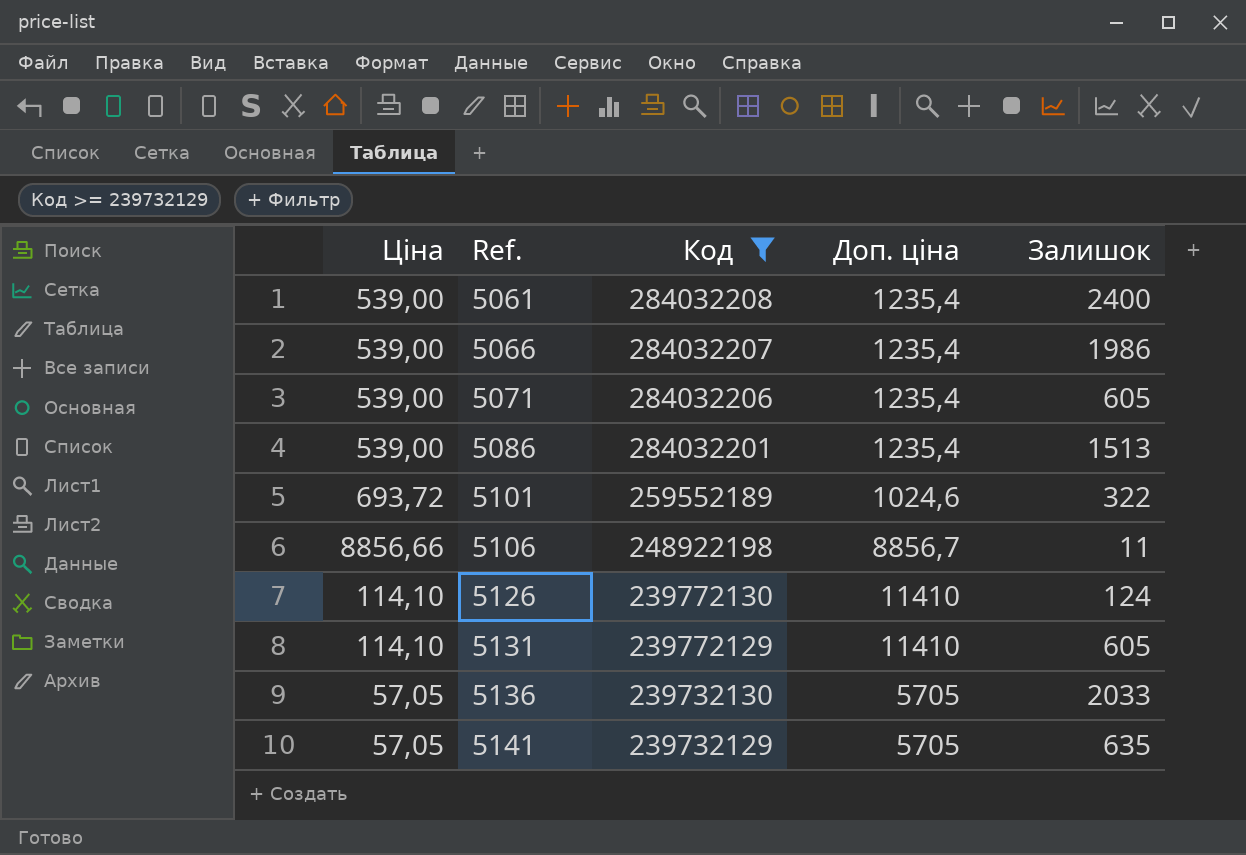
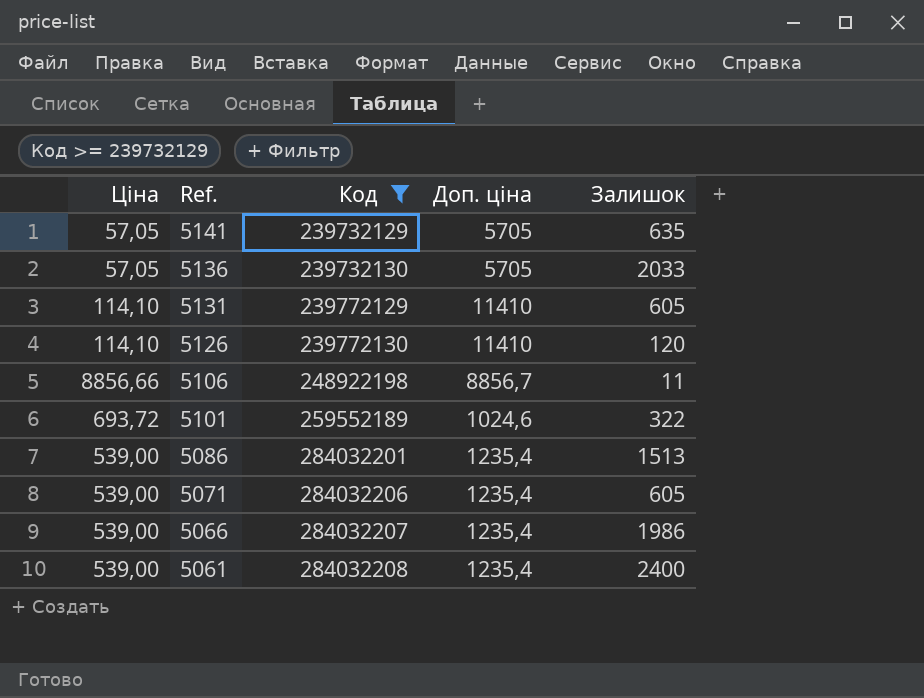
row order: Ref. ascending -> Ref. descending
5126 | Залишок: 124 -> 120

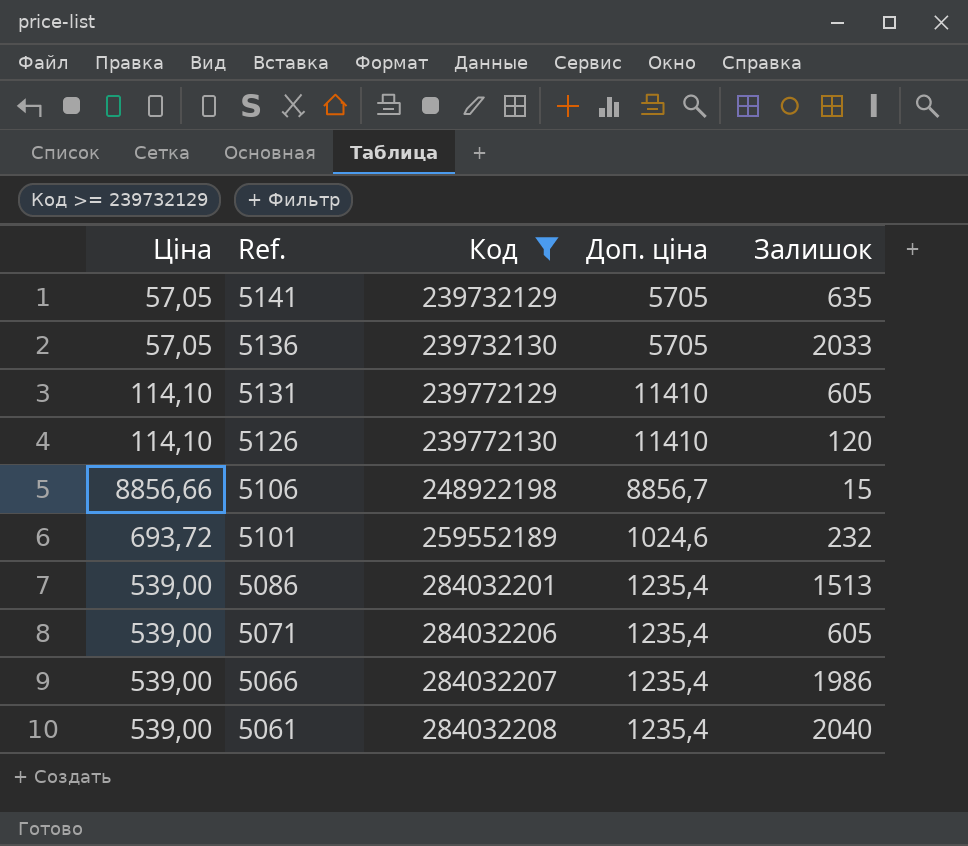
5106 | Залишок: 11 -> 15
5101 | Залишок: 322 -> 232
5061 | Залишок: 2400 -> 2040

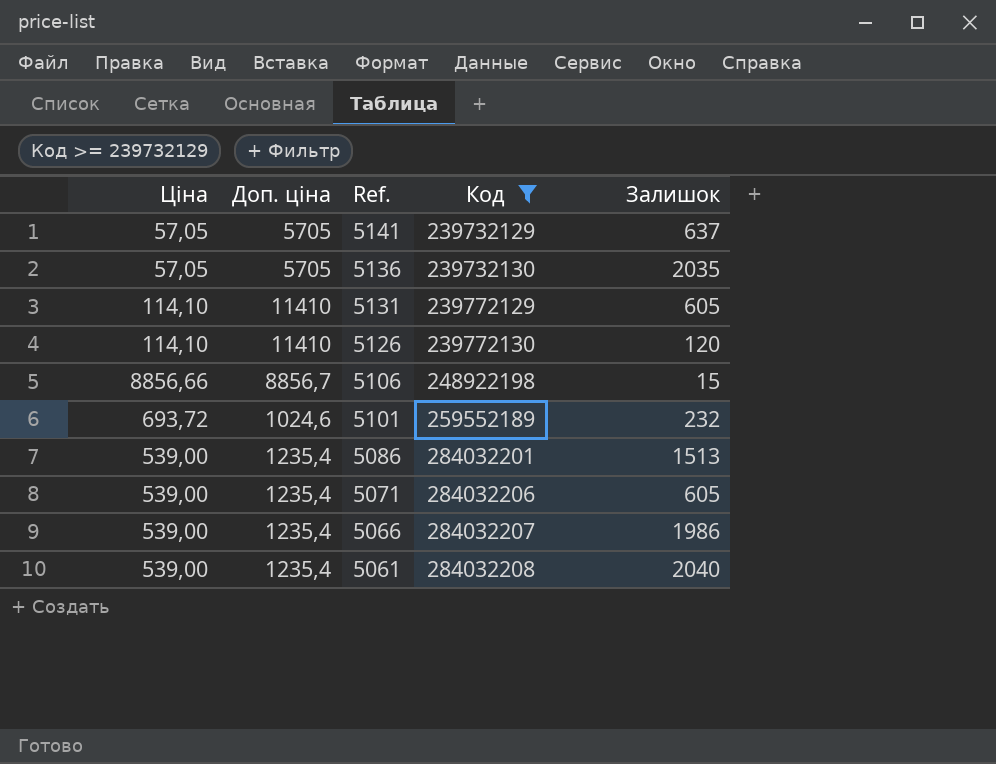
column Доп. ціна | position: 4 -> 2
5141 | Залишок: 635 -> 637
5136 | Залишок: 2033 -> 2035

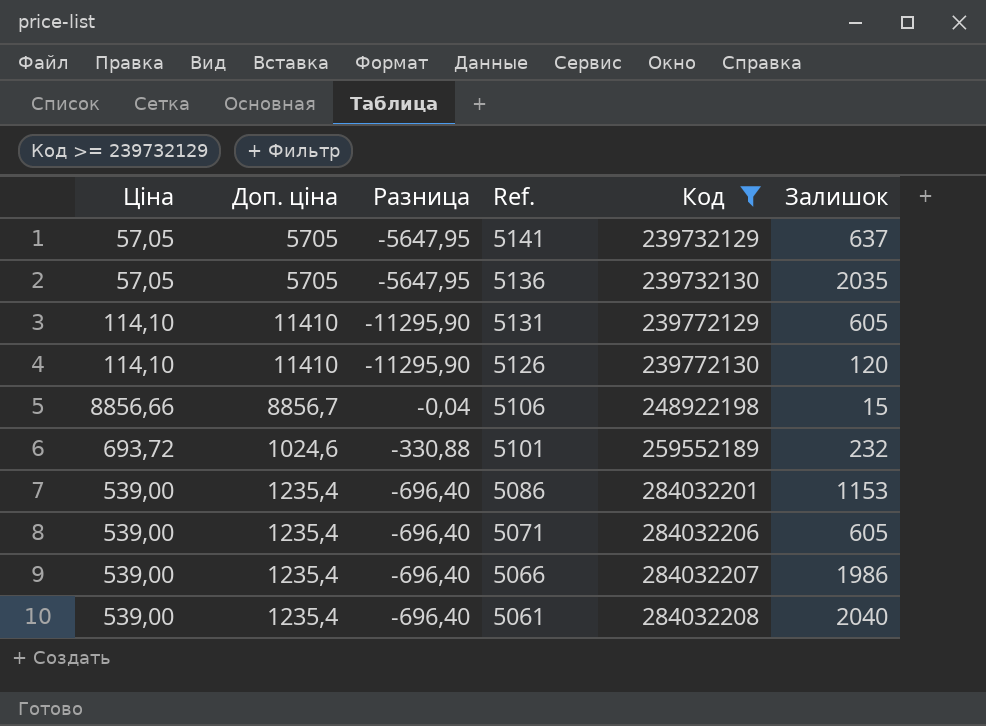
column Разница | formula: none -> [Ціна] - [Доп. ціна]
5086 | Залишок: 1513 -> 1153

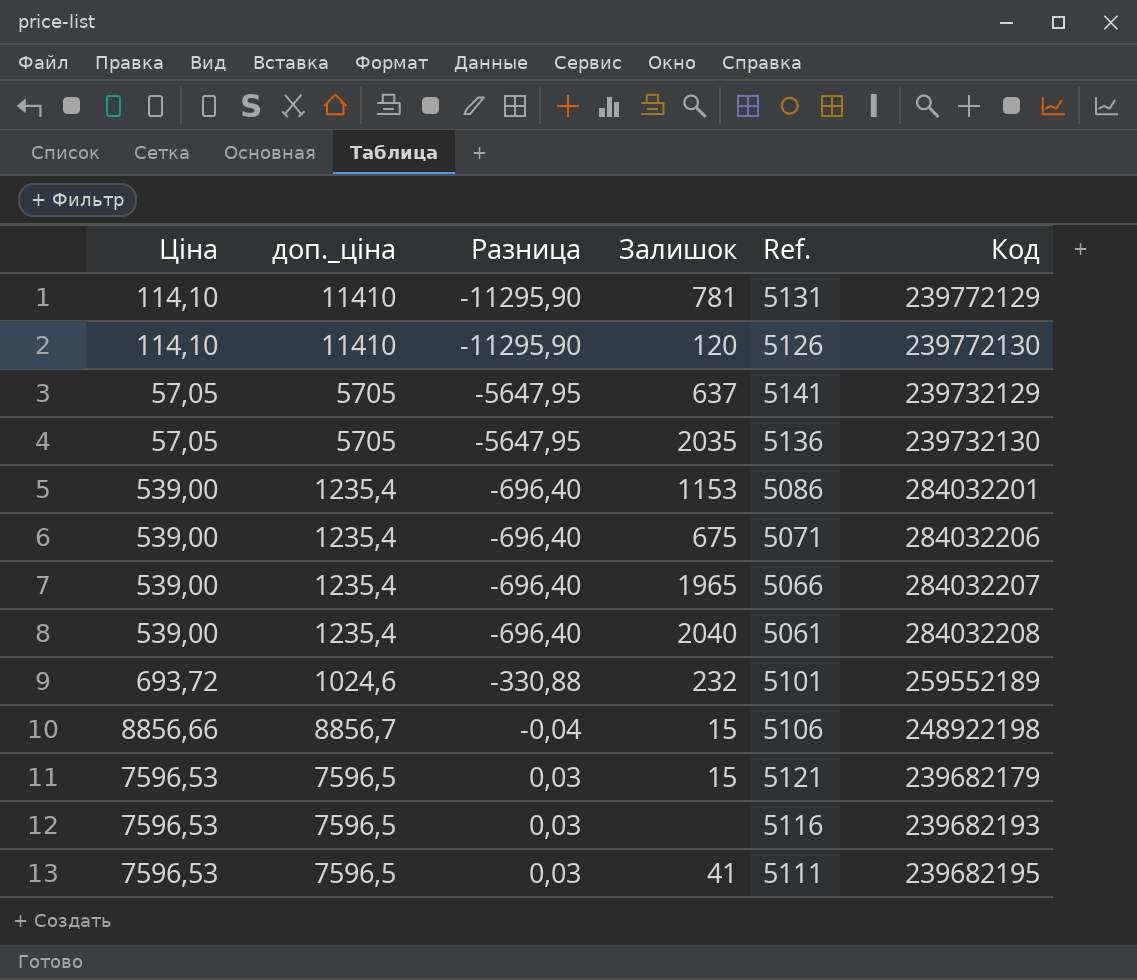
filter: Код >= 239732129 -> none
row order: Ref. descending -> Разница ascending
column name: Доп. ціна -> доп._ціна
column Залишок | position: 6 -> 4
5131 | Залишок: 605 -> 781
5071 | Залишок: 605 -> 675
5066 | Залишок: 1986 -> 1965

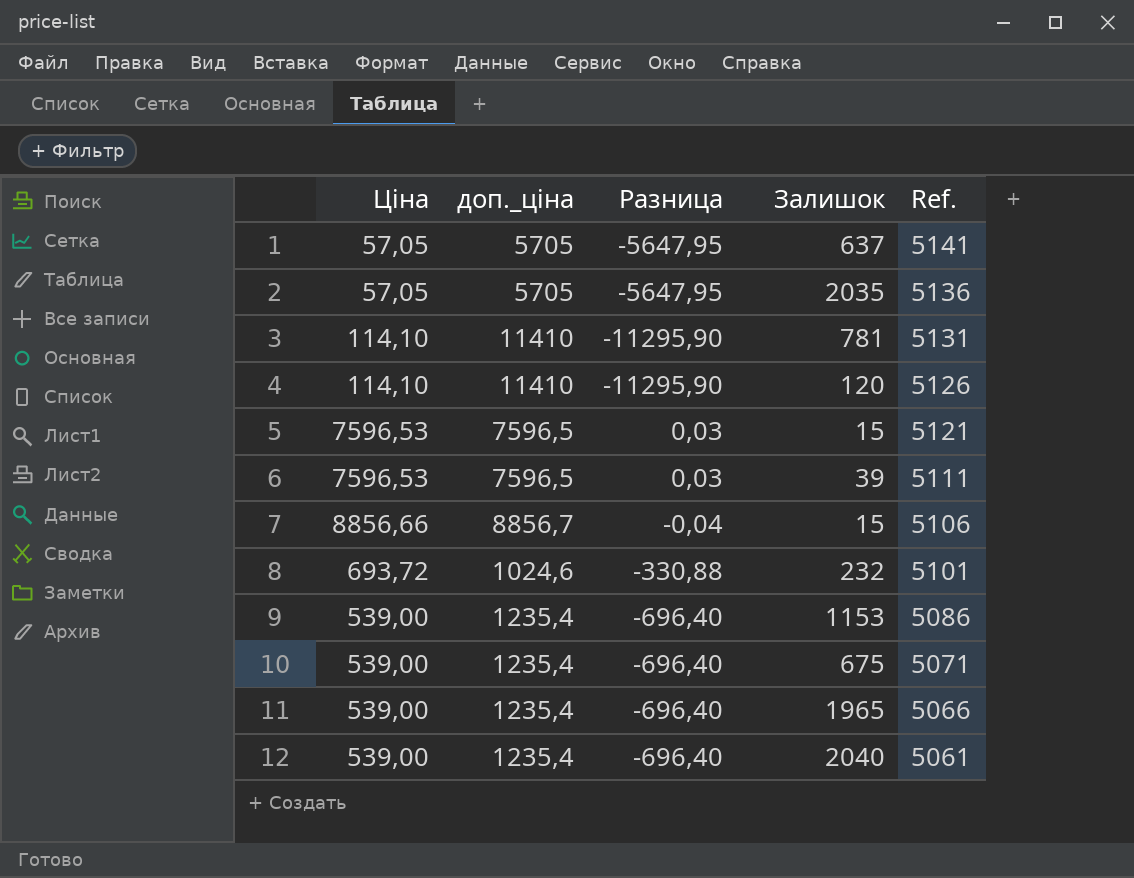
row order: Разница ascending -> Ref. descending
column Код | position: 6 -> none
row 5116: 7596,53 | 7596,5 | 0,03 | none | 239682193 -> none
5111 | Залишок: 41 -> 39

